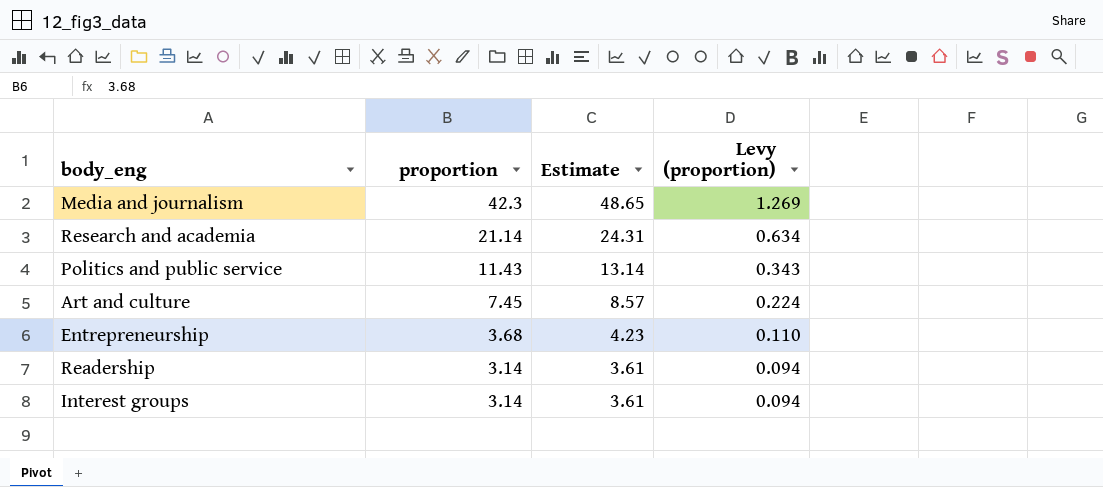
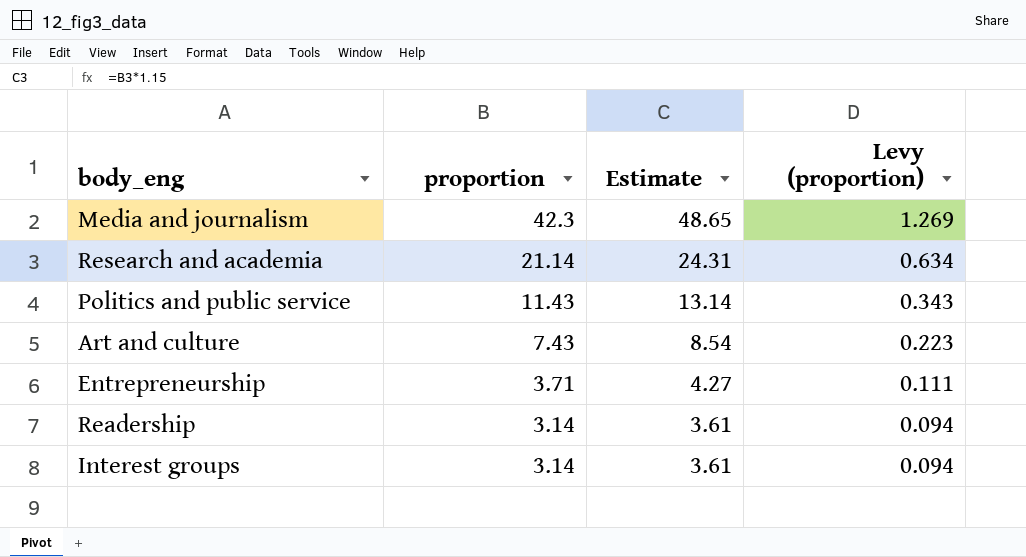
Art and culture | proportion: 7.45 -> 7.43
Art and culture | Estimate: 8.57 -> 8.54
Art and culture | Levy (proportion): 0.224 -> 0.223
Entrepreneurship | proportion: 3.68 -> 3.71
Entrepreneurship | Estimate: 4.23 -> 4.27
Entrepreneurship | Levy (proportion): 0.110 -> 0.111

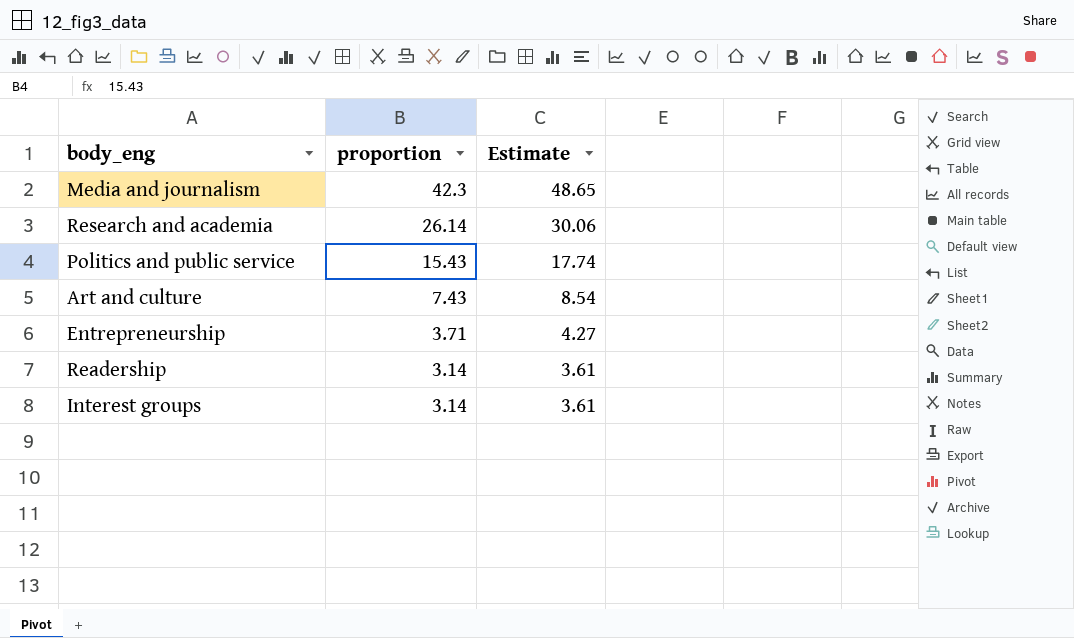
column Levy (proportion) | formula: [proportion] * 0.03 -> none
Research and academia | proportion: 21.14 -> 26.14
Research and academia | Estimate: 24.31 -> 30.06
Politics and public service | proportion: 11.43 -> 15.43
Politics and public service | Estimate: 13.14 -> 17.74

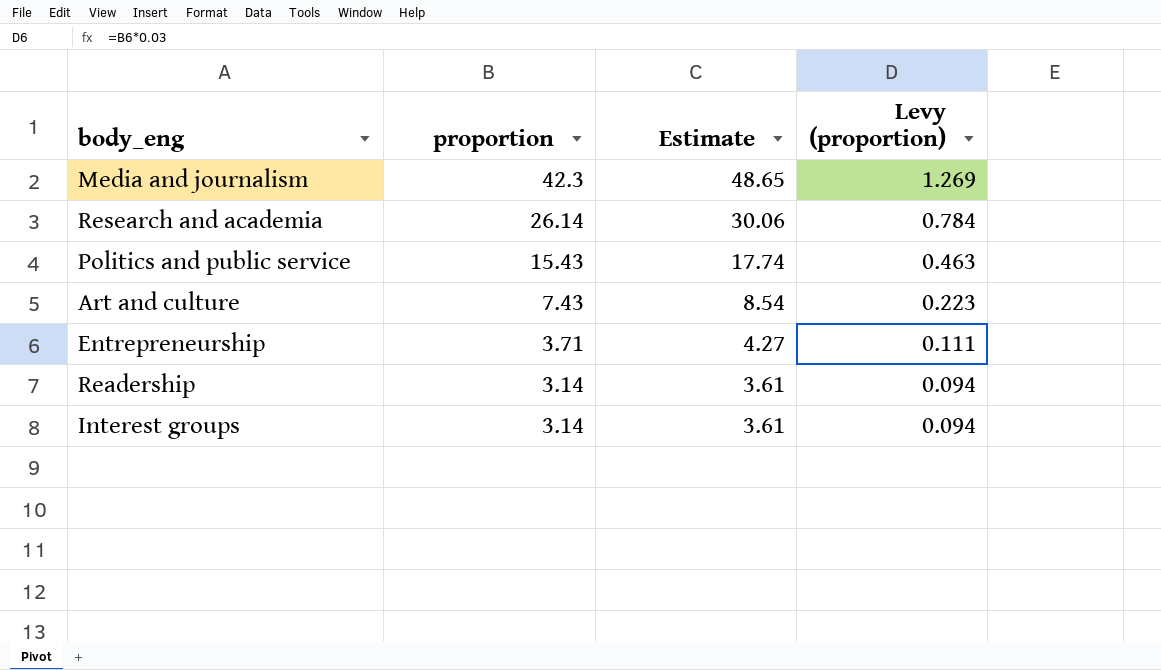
column Levy (proportion) | formula: none -> [proportion] * 0.03

